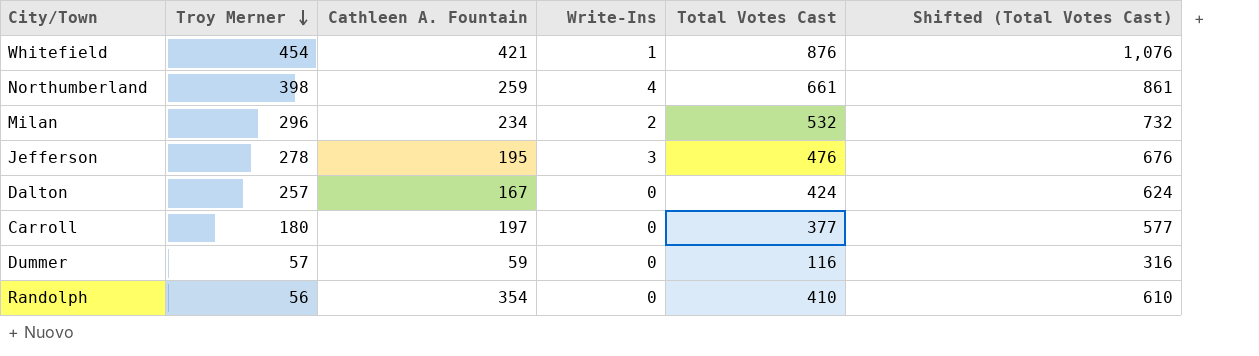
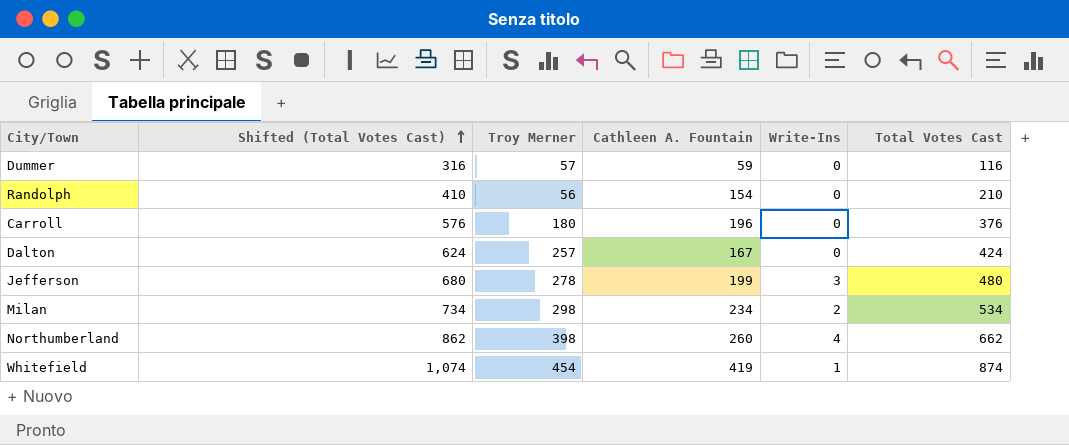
row order: Troy Merner descending -> Shifted (Total Votes Cast) ascending
column Shifted (Total Votes Cast) | position: 6 -> 2
Randolph | Shifted (Total Votes Cast): 610 -> 410
Randolph | Cathleen A. Fountain: 354 -> 154
Randolph | Total Votes Cast: 410 -> 210
Carroll | Shifted (Total Votes Cast): 577 -> 576
Carroll | Cathleen A. Fountain: 197 -> 196
Carroll | Total Votes Cast: 377 -> 376
Jefferson | Shifted (Total Votes Cast): 676 -> 680
Jefferson | Cathleen A. Fountain: 195 -> 199
Jefferson | Total Votes Cast: 476 -> 480
Milan | Shifted (Total Votes Cast): 732 -> 734
Milan | Troy Merner: 296 -> 298
Milan | Total Votes Cast: 532 -> 534
Northumberland | Shifted (Total Votes Cast): 861 -> 862
Northumberland | Cathleen A. Fountain: 259 -> 260
Northumberland | Total Votes Cast: 661 -> 662
Whitefield | Shifted (Total Votes Cast): 1,076 -> 1,074
Whitefield | Cathleen A. Fountain: 421 -> 419
Whitefield | Total Votes Cast: 876 -> 874

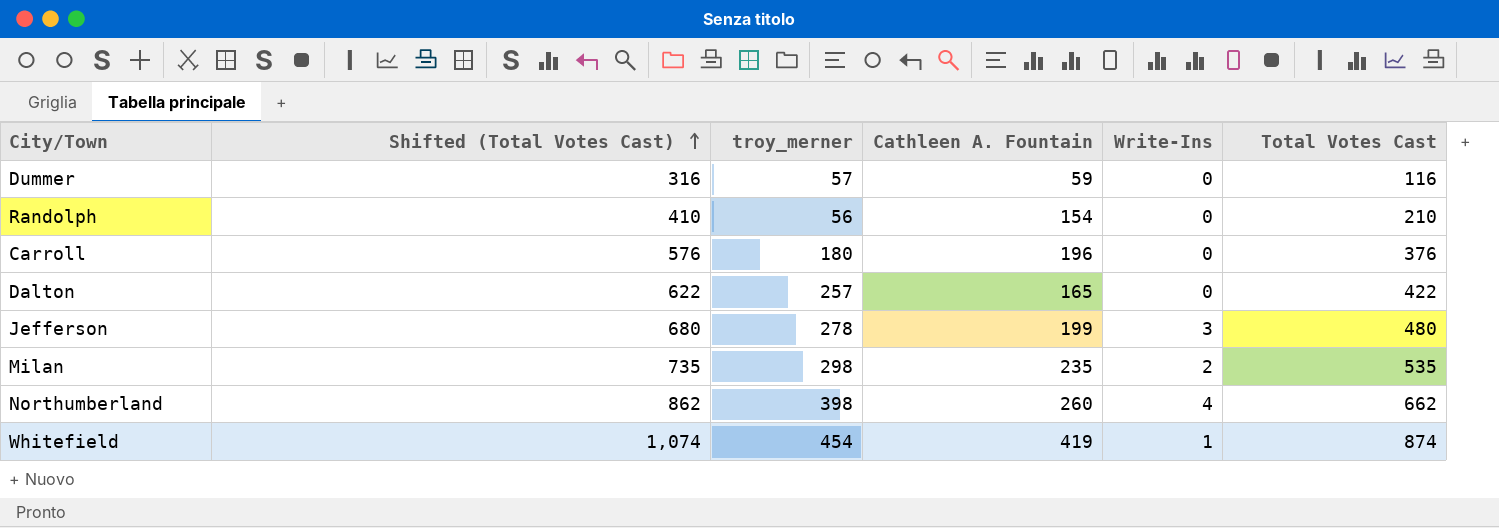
column name: Troy Merner -> troy_merner
Dalton | Shifted (Total Votes Cast): 624 -> 622
Dalton | Cathleen A. Fountain: 167 -> 165
Dalton | Total Votes Cast: 424 -> 422
Milan | Shifted (Total Votes Cast): 734 -> 735
Milan | Cathleen A. Fountain: 234 -> 235
Milan | Total Votes Cast: 534 -> 535

